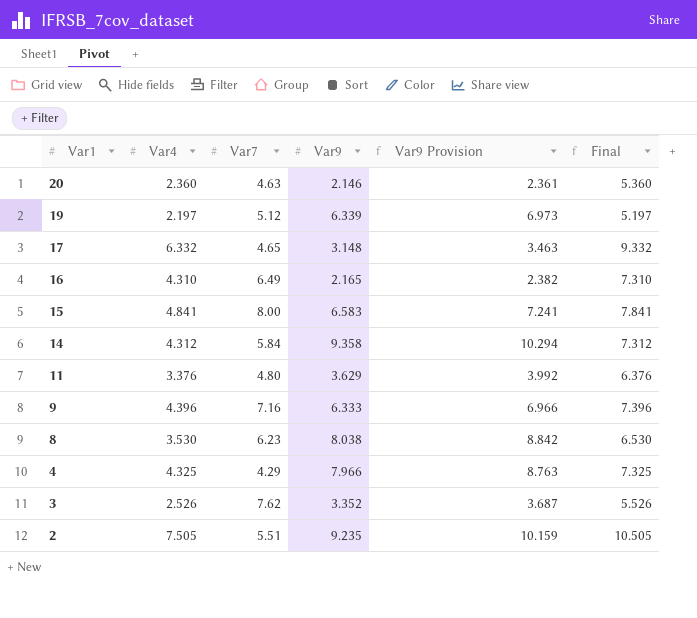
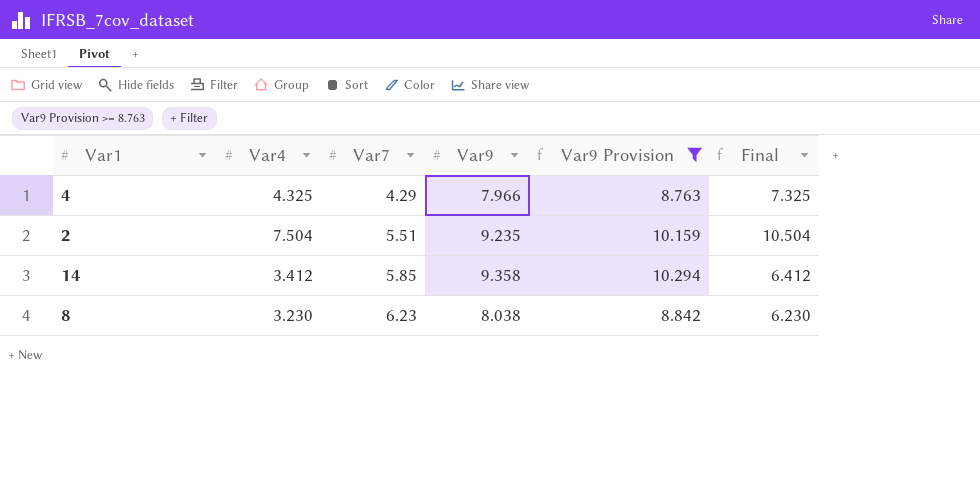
filter: none -> Var9 Provision >= 8.763
row order: Var1 descending -> Var7 ascending
2 | Var4: 7.505 -> 7.504
2 | Final: 10.505 -> 10.504
14 | Var4: 4.312 -> 3.412
14 | Var7: 5.84 -> 5.85
14 | Final: 7.312 -> 6.412
8 | Var4: 3.530 -> 3.230
8 | Final: 6.530 -> 6.230

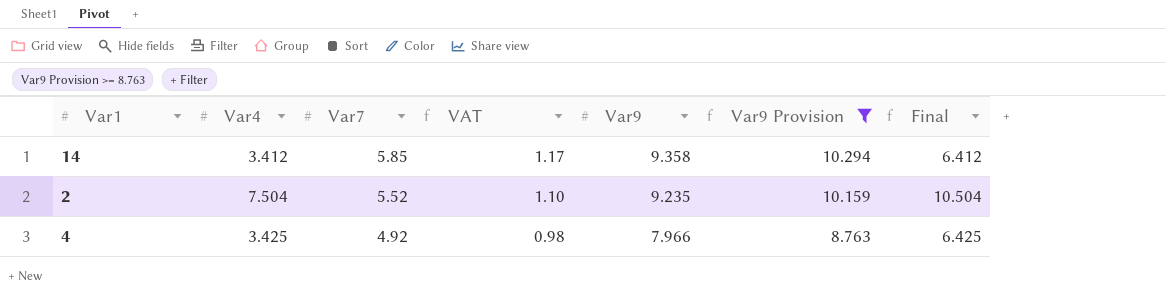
row order: Var7 ascending -> Var7 descending
column VAT | formula: none -> [Var7] * 0.2
row 8: 3.230 | 6.23 | 8.038 | 8.842 | 6.230 -> none
2 | Var7: 5.51 -> 5.52
4 | Var4: 4.325 -> 3.425
4 | Var7: 4.29 -> 4.92
4 | Final: 7.325 -> 6.425

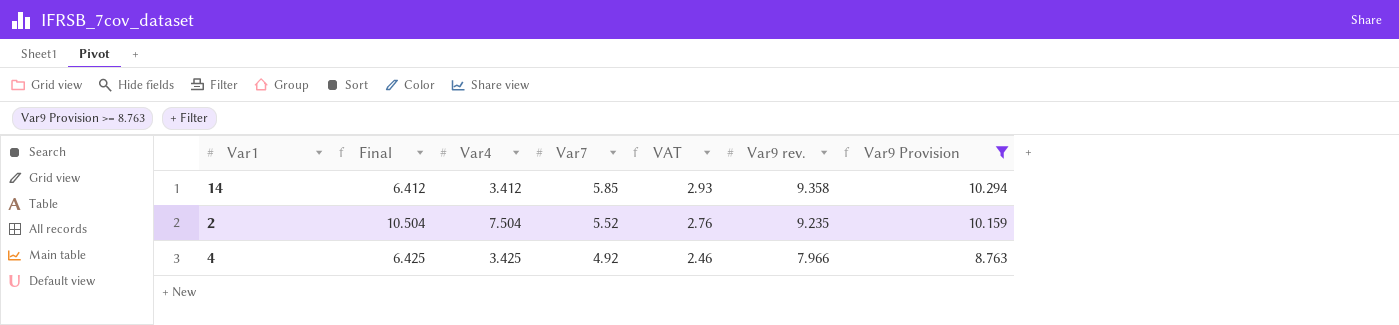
column Final | position: 7 -> 2
column VAT | formula: [Var7] * 0.2 -> [Var7] * 0.5
column name: Var9 -> Var9 rev.

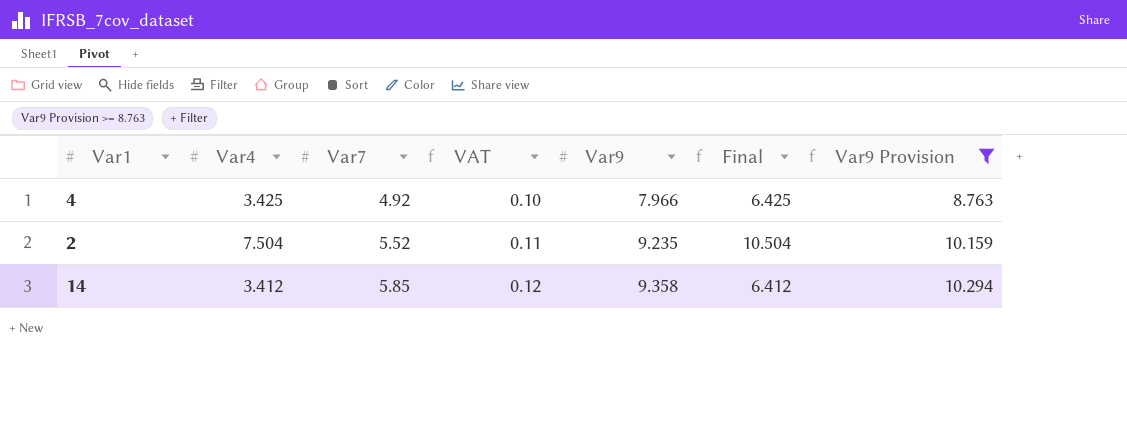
row order: Var7 descending -> Var7 ascending
column VAT | formula: [Var7] * 0.5 -> [Var7] * 0.02
column name: Var9 rev. -> Var9
column Final | position: 2 -> 6

